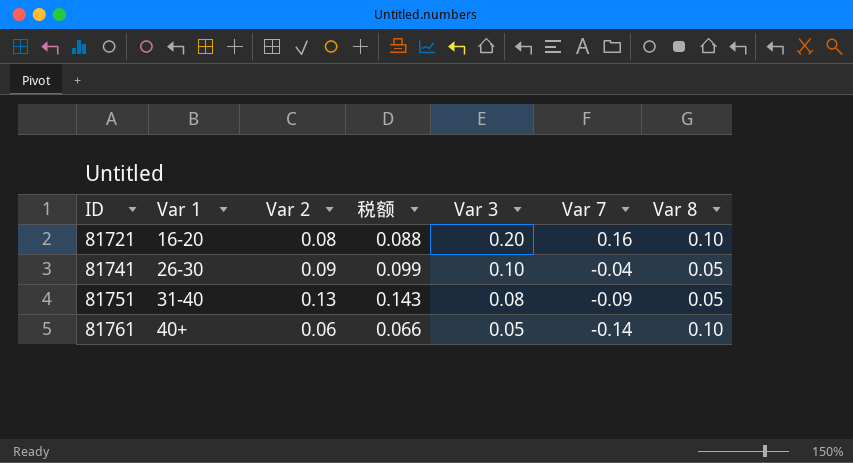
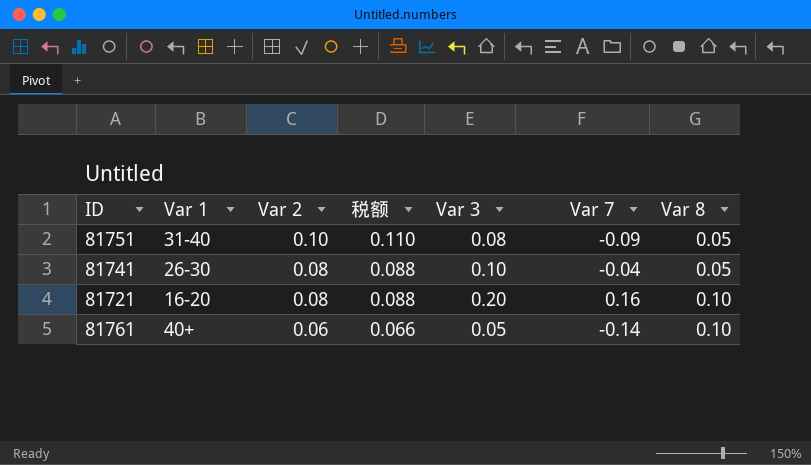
row order: ID ascending -> Var 2 descending
81751 | Var 2: 0.13 -> 0.10
81751 | 税额: 0.143 -> 0.110
81741 | Var 2: 0.09 -> 0.08
81741 | 税额: 0.099 -> 0.088

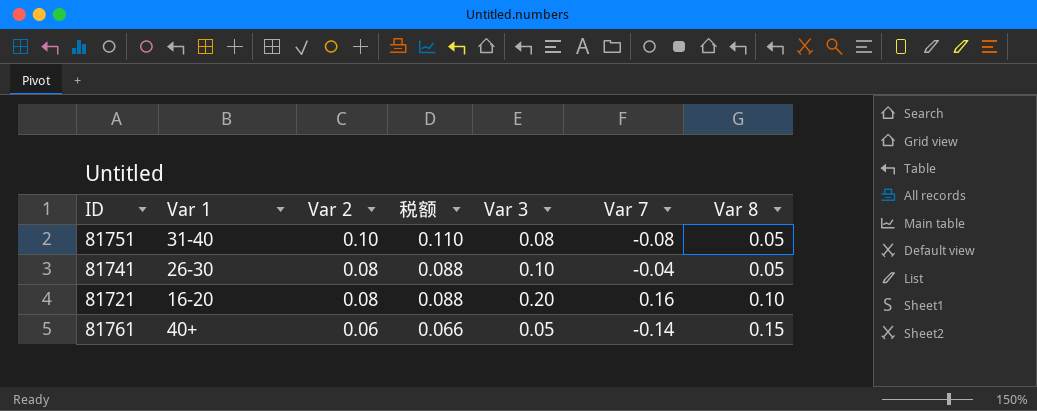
81751 | Var 7: -0.09 -> -0.08
81761 | Var 8: 0.10 -> 0.15

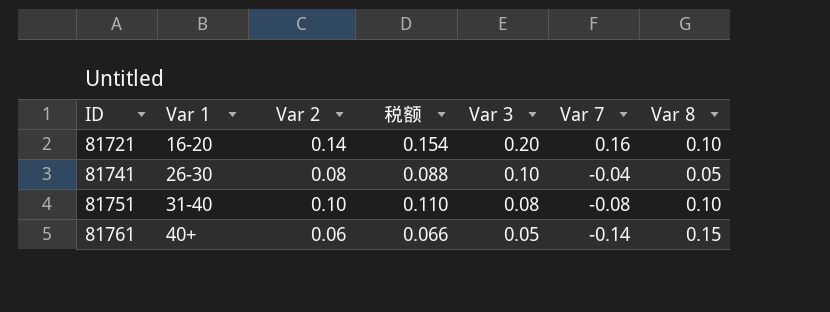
row order: Var 2 descending -> ID ascending
81721 | Var 2: 0.08 -> 0.14
81721 | 税额: 0.088 -> 0.154
81751 | Var 8: 0.05 -> 0.10

